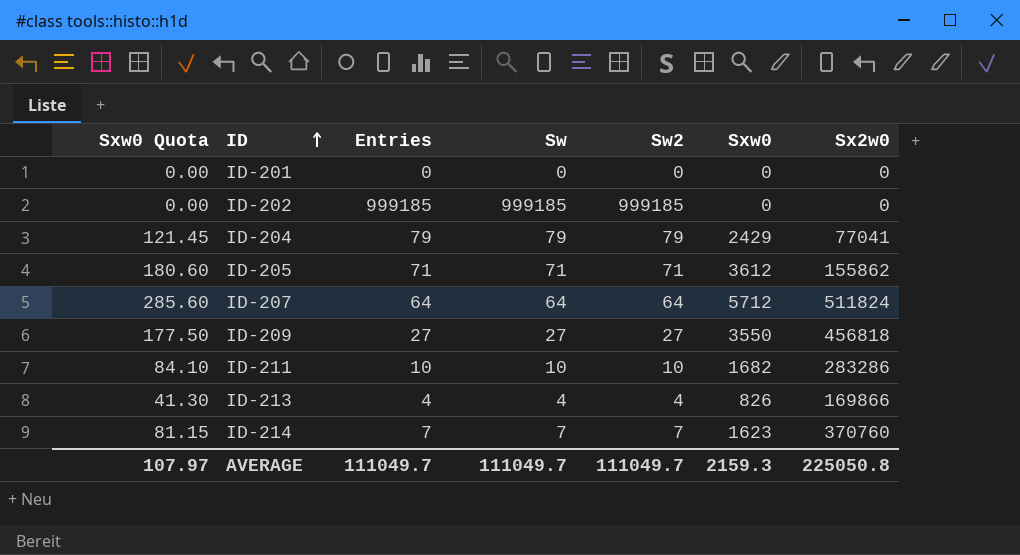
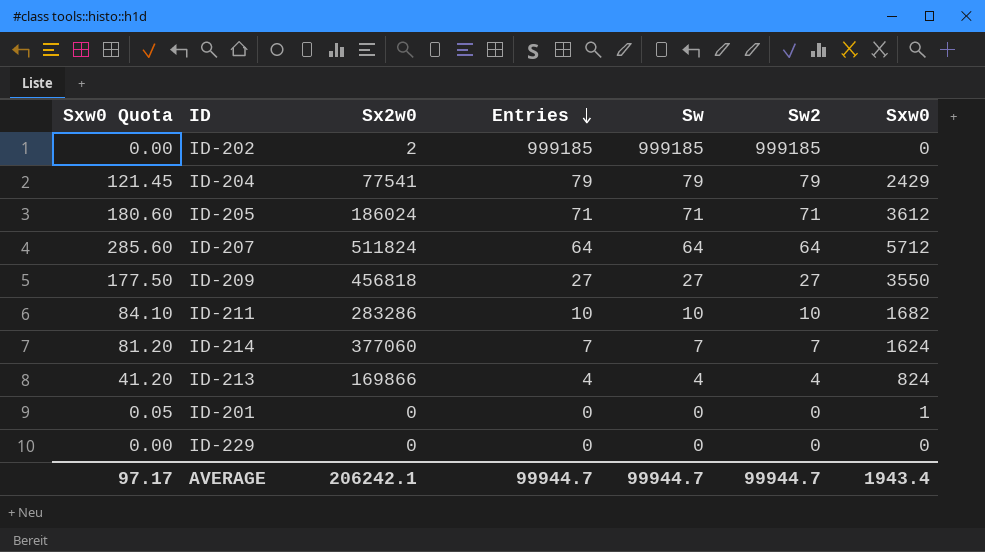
row order: ID ascending -> Entries descending
column Sx2w0 | position: 7 -> 3
ID-202 | Sx2w0: 0 -> 2
ID-204 | Sx2w0: 77041 -> 77541
ID-205 | Sx2w0: 155862 -> 186024
ID-214 | Sxw0 Quota: 81.15 -> 81.20
ID-214 | Sx2w0: 370760 -> 377060
ID-214 | Sxw0: 1623 -> 1624
ID-213 | Sxw0 Quota: 41.30 -> 41.20
ID-213 | Sxw0: 826 -> 824
ID-201 | Sxw0 Quota: 0.00 -> 0.05
ID-201 | Sxw0: 0 -> 1
row ID-229: none -> 0.00 | 0 | 0 | 0 | 0 | 0
AVERAGE | Sxw0 Quota: 107.97 -> 97.17
AVERAGE | Sx2w0: 225050.8 -> 206242.1
AVERAGE | Entries: 111049.7 -> 99944.7
AVERAGE | Sw: 111049.7 -> 99944.7
AVERAGE | Sw2: 111049.7 -> 99944.7
AVERAGE | Sxw0: 2159.3 -> 1943.4

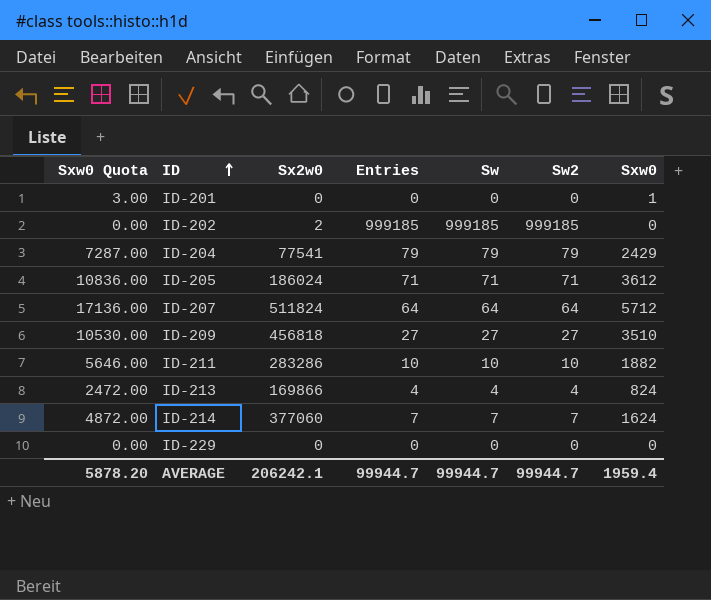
row order: Entries descending -> ID ascending
column Sxw0 Quota | formula: [Sxw0] * 0.05 -> [Sxw0] * 3
ID-209 | Sxw0: 3550 -> 3510
ID-211 | Sxw0: 1682 -> 1882
AVERAGE | Sxw0 Quota: 97.17 -> 5878.20
AVERAGE | Sxw0: 1943.4 -> 1959.4

